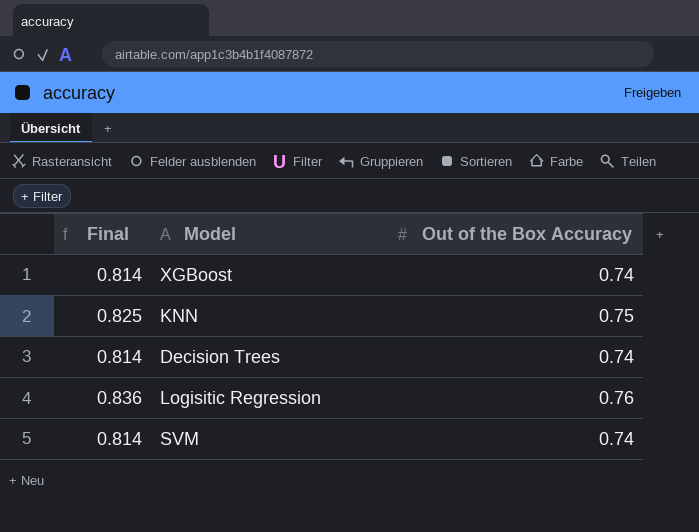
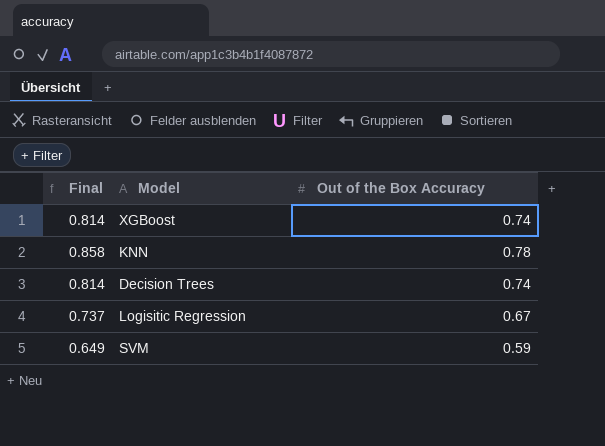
KNN | Final: 0.825 -> 0.858
KNN | Out of the Box Accuracy: 0.75 -> 0.78
Logisitic Regression | Final: 0.836 -> 0.737
Logisitic Regression | Out of the Box Accuracy: 0.76 -> 0.67
SVM | Final: 0.814 -> 0.649
SVM | Out of the Box Accuracy: 0.74 -> 0.59

